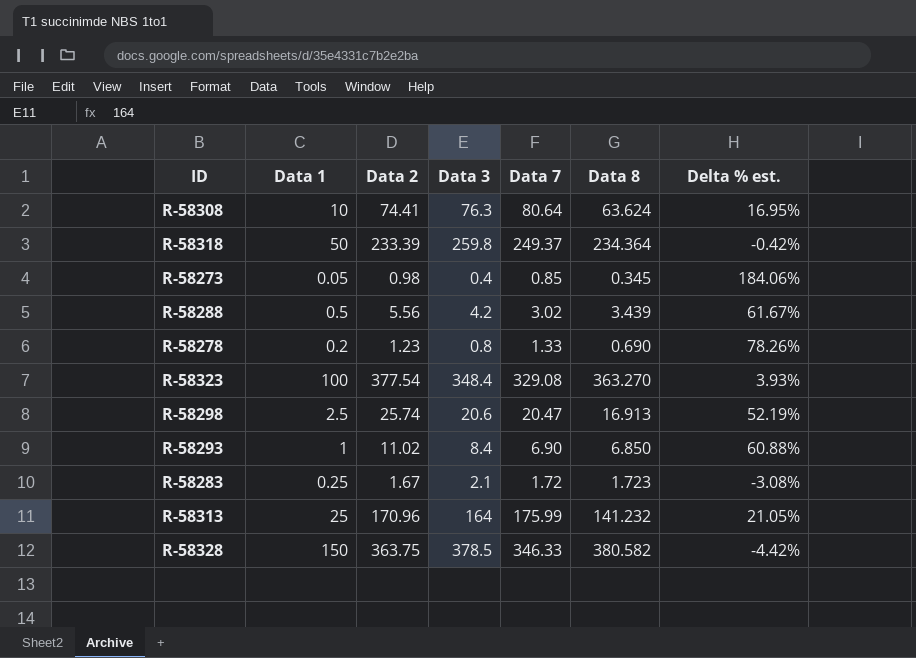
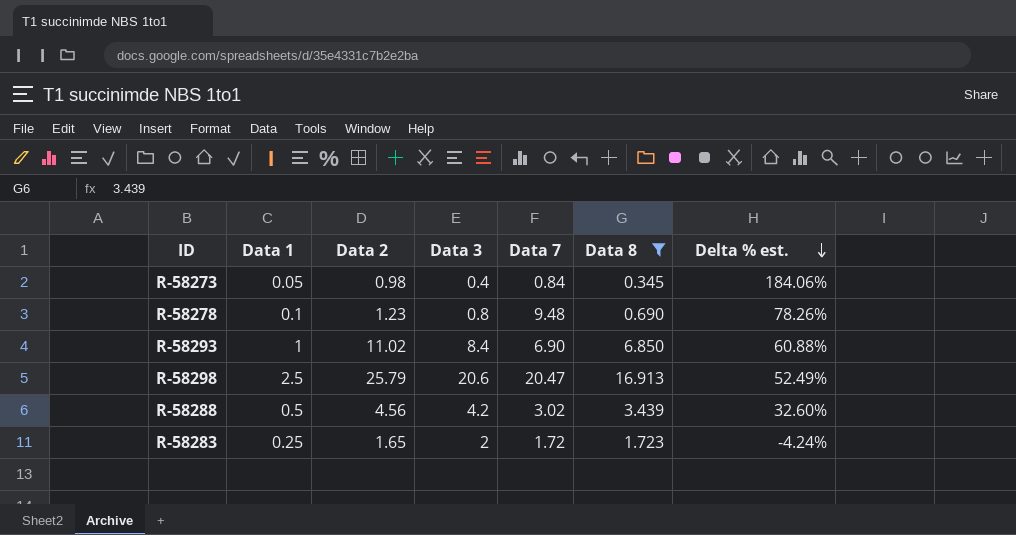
filter: none -> Data 8 <= 16.913
row order: none -> Delta % est. descending
R-58273 | Data 7: 0.85 -> 0.84
R-58278 | Data 1: 0.2 -> 0.1
R-58278 | Data 7: 1.33 -> 9.48
R-58298 | Data 2: 25.74 -> 25.79
R-58298 | Delta % est.: 52.19% -> 52.49%
R-58288 | Data 2: 5.56 -> 4.56
R-58288 | Delta % est.: 61.67% -> 32.60%
R-58283 | Data 2: 1.67 -> 1.65
R-58283 | Data 3: 2.1 -> 2
R-58283 | Delta % est.: -3.08% -> -4.24%

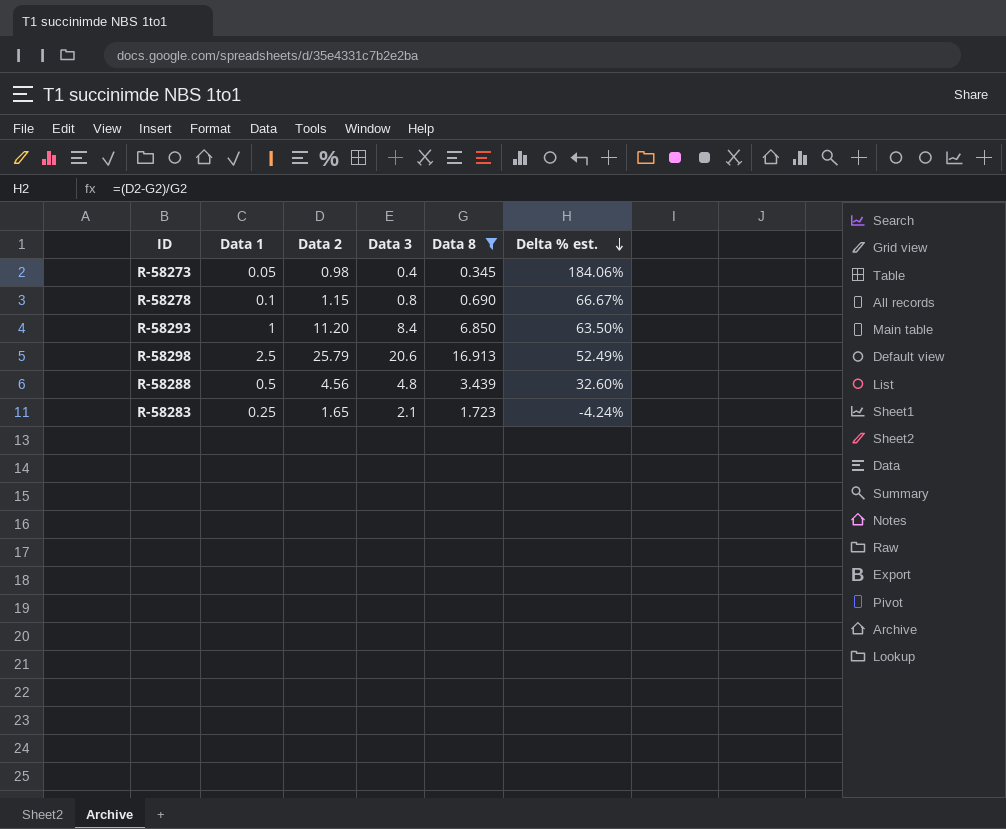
column Data 7 | position: 5 -> none
R-58278 | Data 2: 1.23 -> 1.15
R-58278 | Delta % est.: 78.26% -> 66.67%
R-58293 | Data 2: 11.02 -> 11.20
R-58293 | Delta % est.: 60.88% -> 63.50%
R-58288 | Data 3: 4.2 -> 4.8
R-58283 | Data 3: 2 -> 2.1

